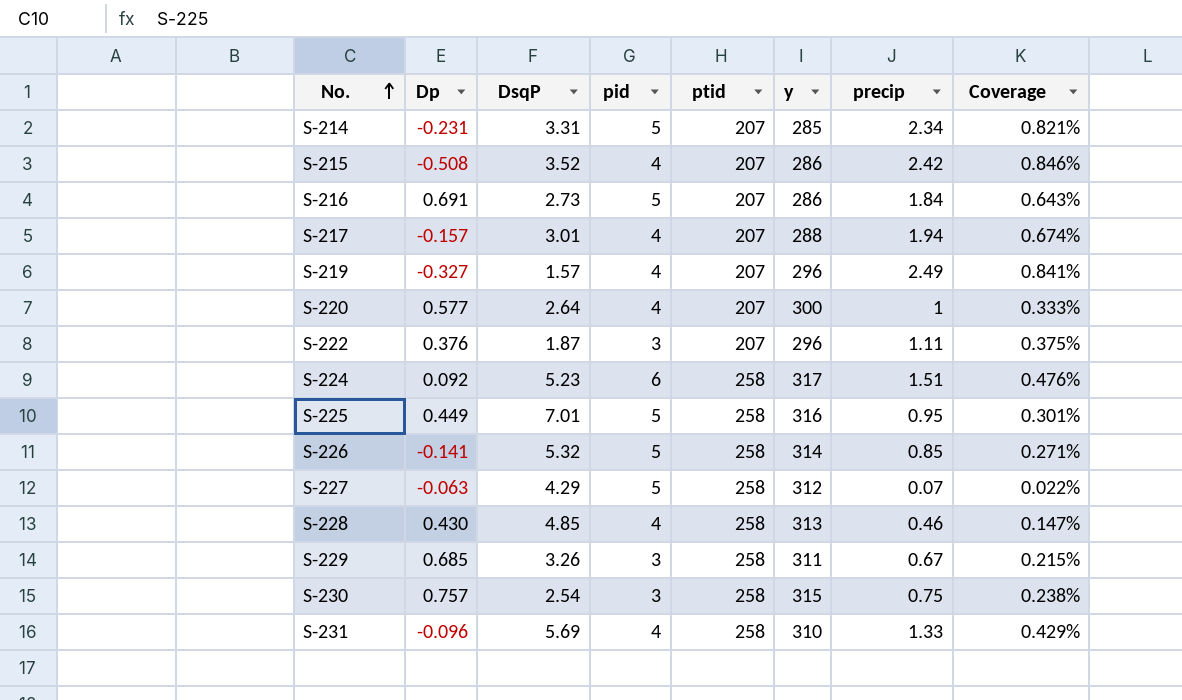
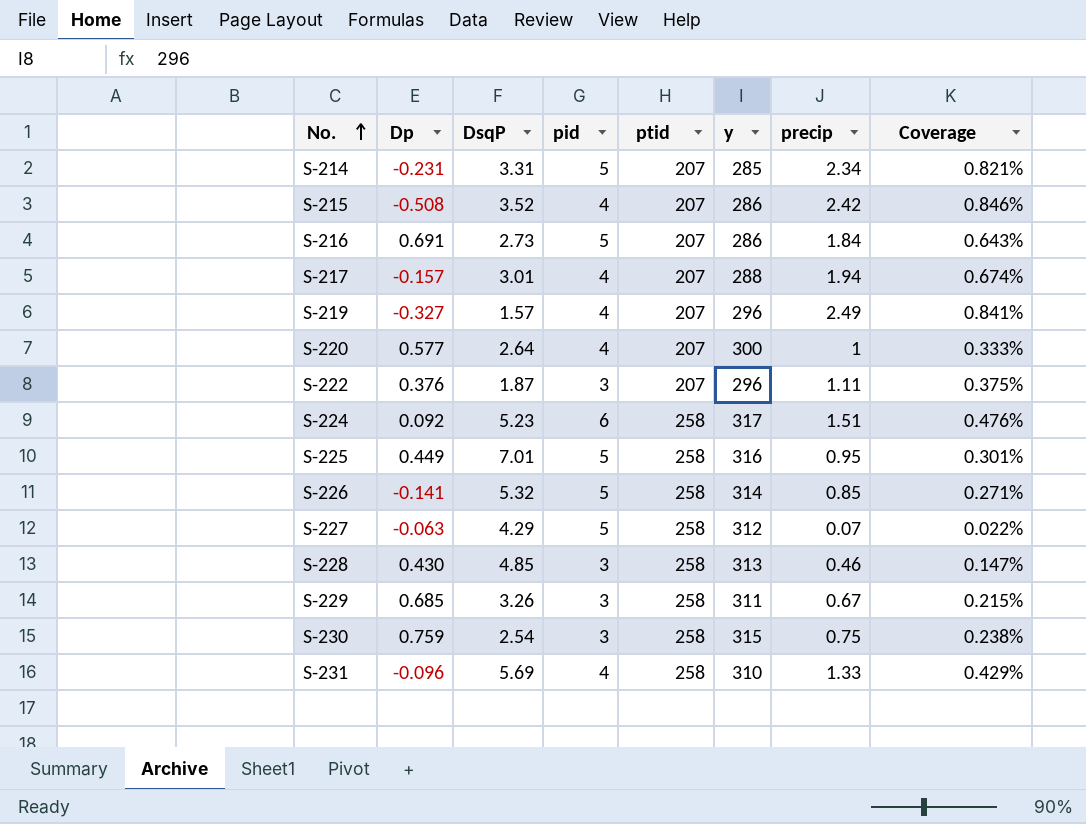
S-228 | pid: 4 -> 3
S-230 | Dp: 0.757 -> 0.759

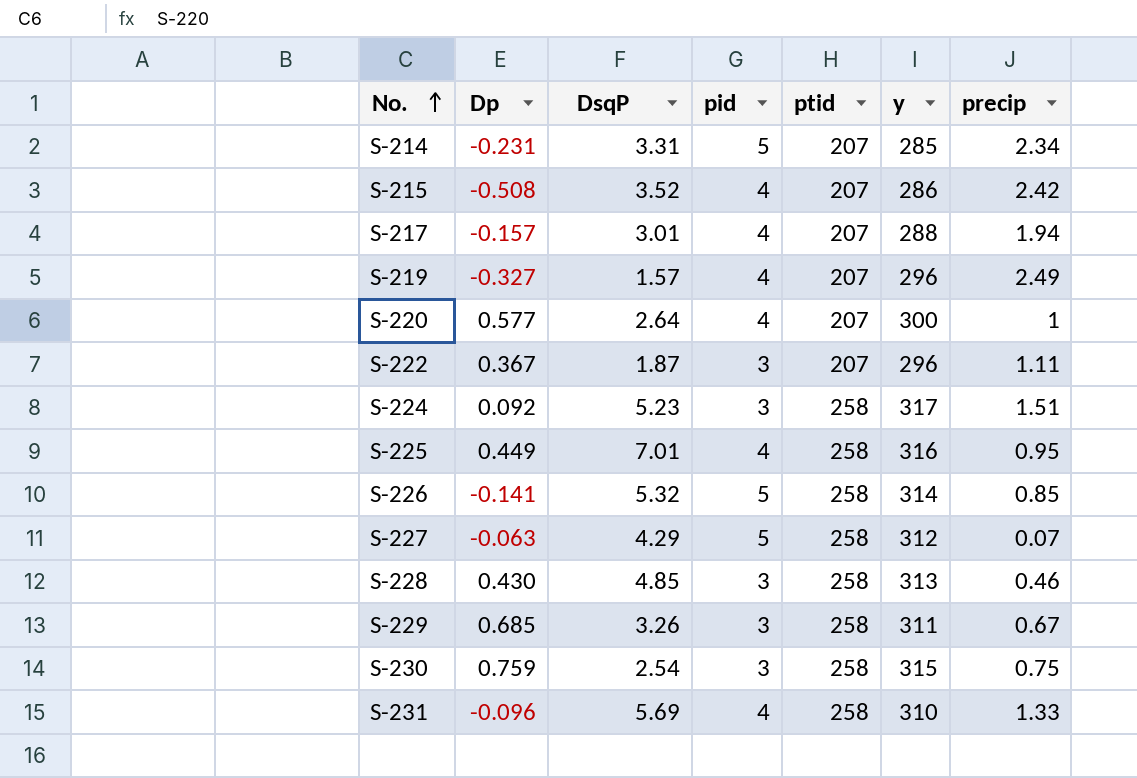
column Coverage | formula: [precip] / [y] -> none
row S-216: 0.691 | 2.73 | 5 | 207 | 286 | 1.84 | 0.643% -> none
S-222 | Dp: 0.376 -> 0.367
S-224 | pid: 6 -> 3
S-225 | pid: 5 -> 4

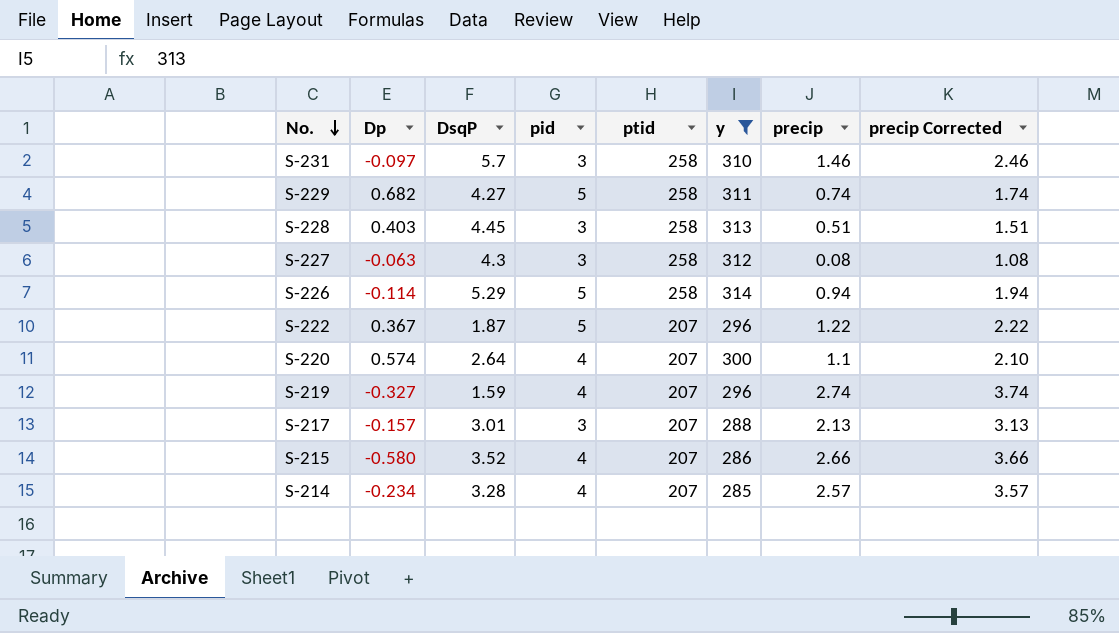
filter: none -> y <= 314
row order: No. ascending -> No. descending
column precip Corrected | formula: none -> [precip] + 1
S-231 | Dp: -0.096 -> -0.097
S-231 | DsqP: 5.69 -> 5.7
S-231 | pid: 4 -> 3
S-231 | precip: 1.33 -> 1.46
S-229 | Dp: 0.685 -> 0.682
S-229 | DsqP: 3.26 -> 4.27
S-229 | pid: 3 -> 5
S-229 | precip: 0.67 -> 0.74
S-228 | Dp: 0.430 -> 0.403
S-228 | DsqP: 4.85 -> 4.45
S-228 | precip: 0.46 -> 0.51
S-227 | DsqP: 4.29 -> 4.3
S-227 | pid: 5 -> 3
S-227 | precip: 0.07 -> 0.08
S-226 | Dp: -0.141 -> -0.114
S-226 | DsqP: 5.32 -> 5.29
S-226 | precip: 0.85 -> 0.94
S-222 | pid: 3 -> 5
S-222 | precip: 1.11 -> 1.22
S-220 | Dp: 0.577 -> 0.574
S-220 | precip: 1 -> 1.1
S-219 | DsqP: 1.57 -> 1.59
S-219 | precip: 2.49 -> 2.74
S-217 | pid: 4 -> 3
S-217 | precip: 1.94 -> 2.13
S-215 | Dp: -0.508 -> -0.580
S-215 | precip: 2.42 -> 2.66
S-214 | Dp: -0.231 -> -0.234
S-214 | DsqP: 3.31 -> 3.28
S-214 | pid: 5 -> 4
S-214 | precip: 2.34 -> 2.57

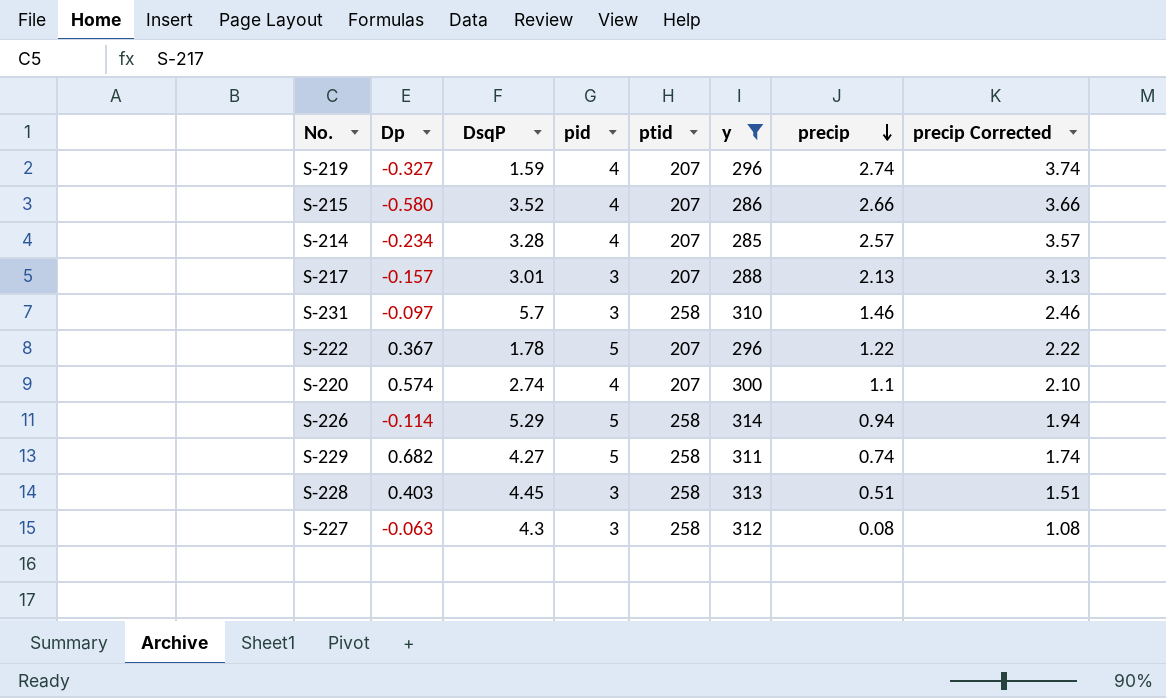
row order: No. descending -> precip descending
S-222 | DsqP: 1.87 -> 1.78
S-220 | DsqP: 2.64 -> 2.74

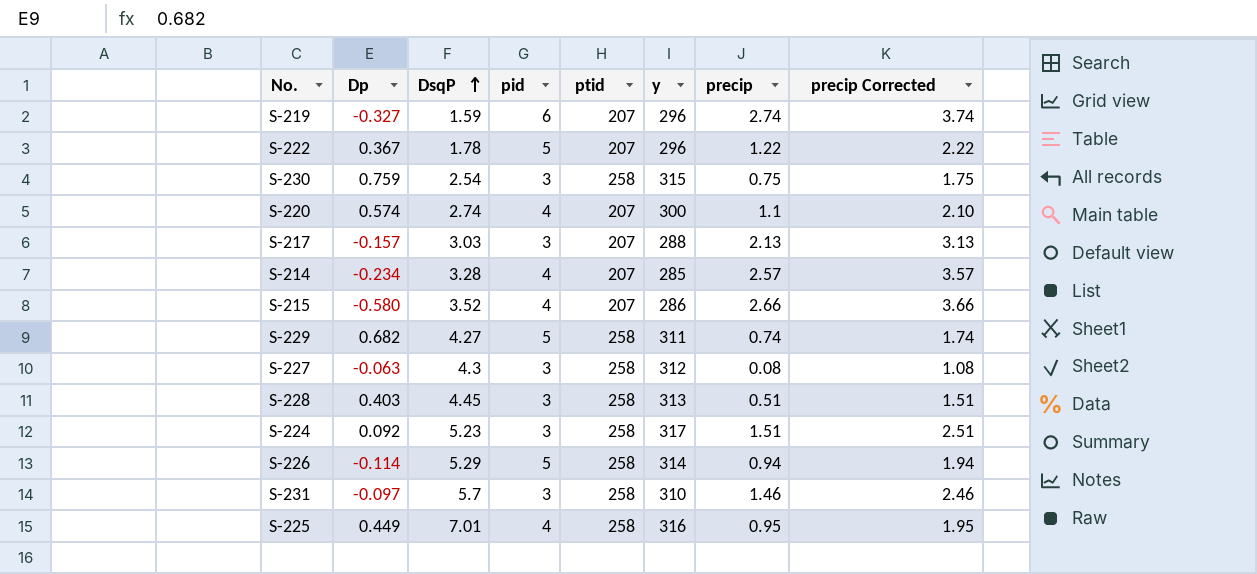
filter: y <= 314 -> none
row order: precip descending -> DsqP ascending
S-219 | pid: 4 -> 6
S-217 | DsqP: 3.01 -> 3.03

